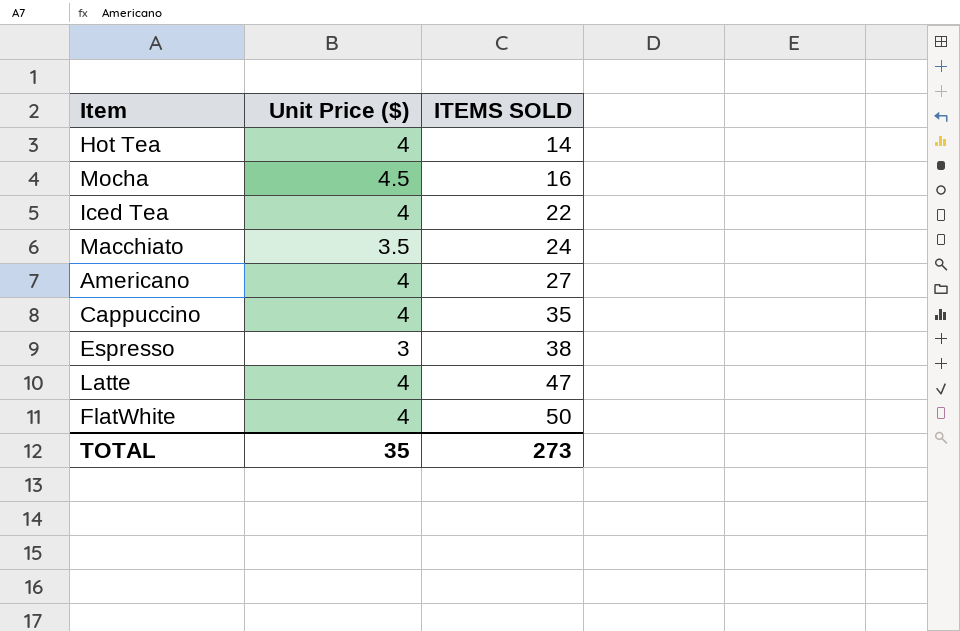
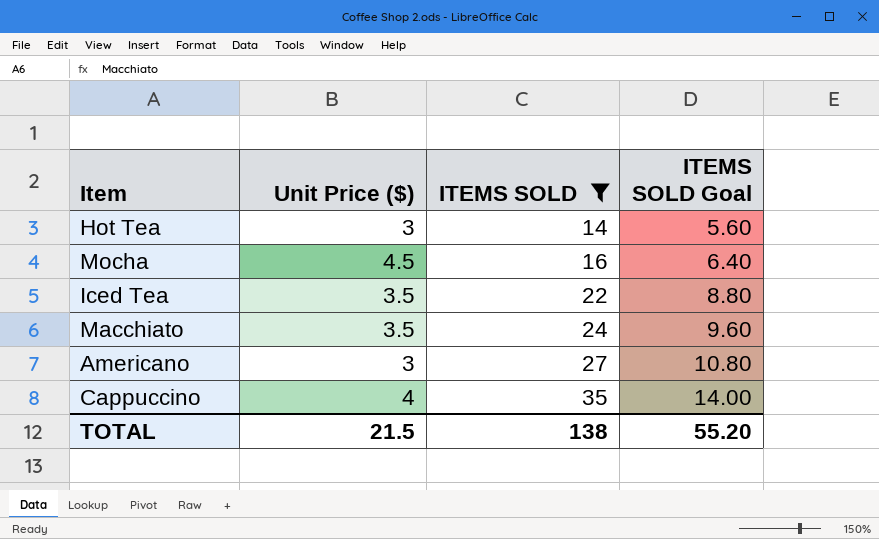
filter: none -> ITEMS SOLD <= 35
column ITEMS SOLD Goal | formula: none -> [ITEMS SOLD] * 0.4
Hot Tea | Unit Price ($): 4 -> 3
Iced Tea | Unit Price ($): 4 -> 3.5
Americano | Unit Price ($): 4 -> 3
TOTAL | Unit Price ($): 35 -> 21.5
TOTAL | ITEMS SOLD: 273 -> 138

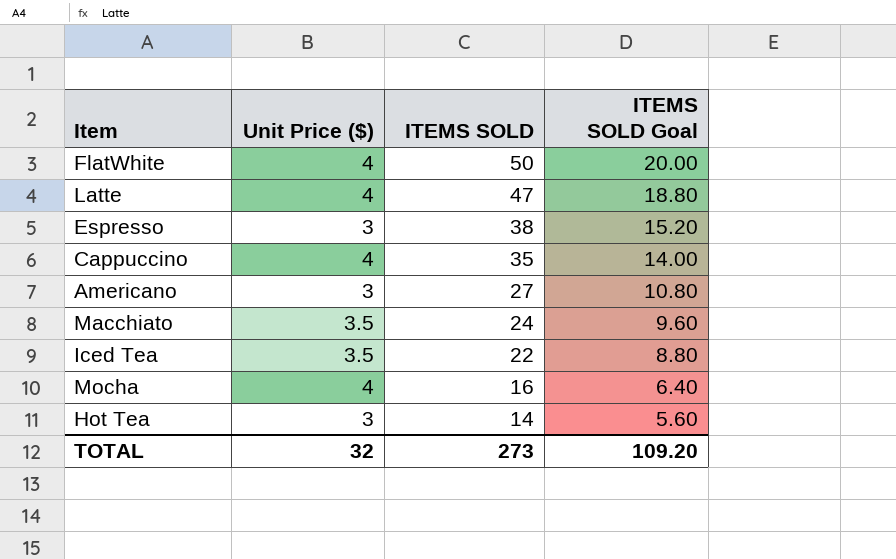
filter: ITEMS SOLD <= 35 -> none
row order: ITEMS SOLD ascending -> ITEMS SOLD descending
Mocha | Unit Price ($): 4.5 -> 4
TOTAL | Unit Price ($): 21.5 -> 32
TOTAL | ITEMS SOLD: 138 -> 273
TOTAL | ITEMS SOLD Goal: 55.20 -> 109.20

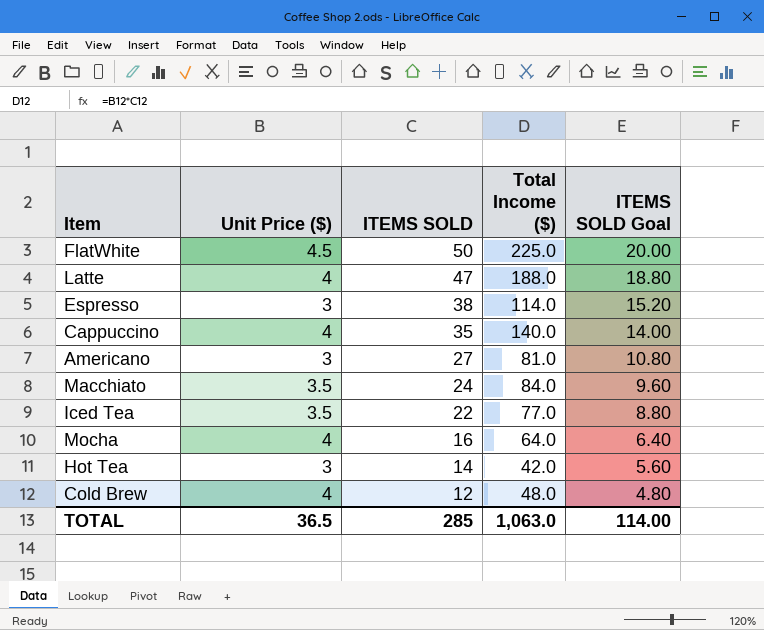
column Total Income ($) | formula: none -> [Unit Price ($)] * [ITEMS SOLD]
FlatWhite | Unit Price ($): 4 -> 4.5
row Cold Brew: none -> 4 | 12 | 48.0 | 4.80
TOTAL | Unit Price ($): 32 -> 36.5
TOTAL | ITEMS SOLD: 273 -> 285
TOTAL | ITEMS SOLD Goal: 109.20 -> 114.00

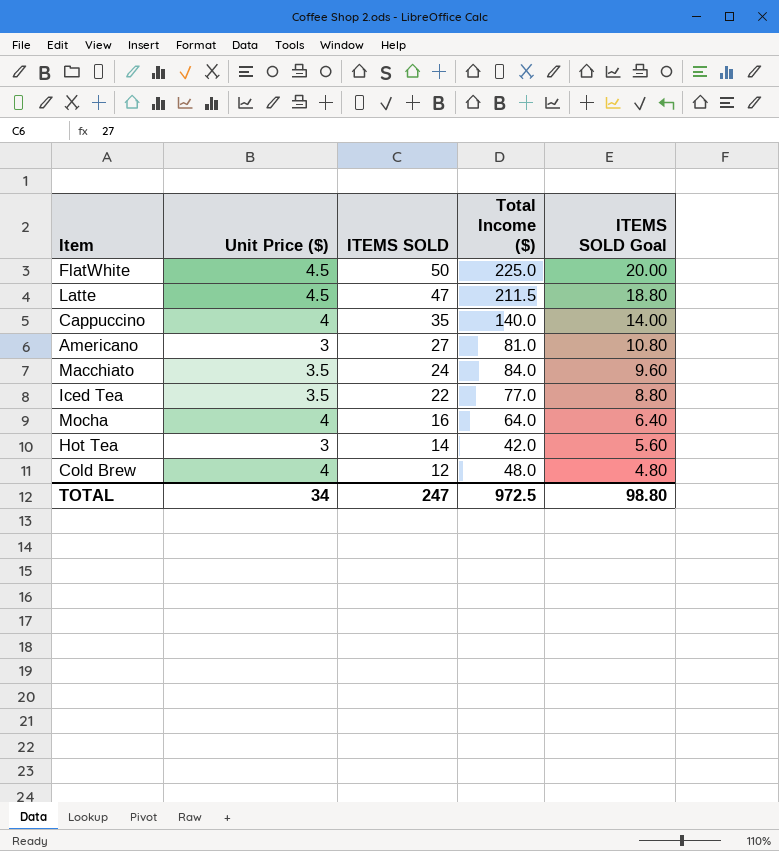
row Espresso: 3 | 38 | 114.0 | 15.20 -> none
Latte | Unit Price ($): 4 -> 4.5
Latte | Total Income ($): 188.0 -> 211.5
TOTAL | Unit Price ($): 36.5 -> 34
TOTAL | ITEMS SOLD: 285 -> 247
TOTAL | Total Income ($): 1,063.0 -> 972.5
TOTAL | ITEMS SOLD Goal: 114.00 -> 98.80

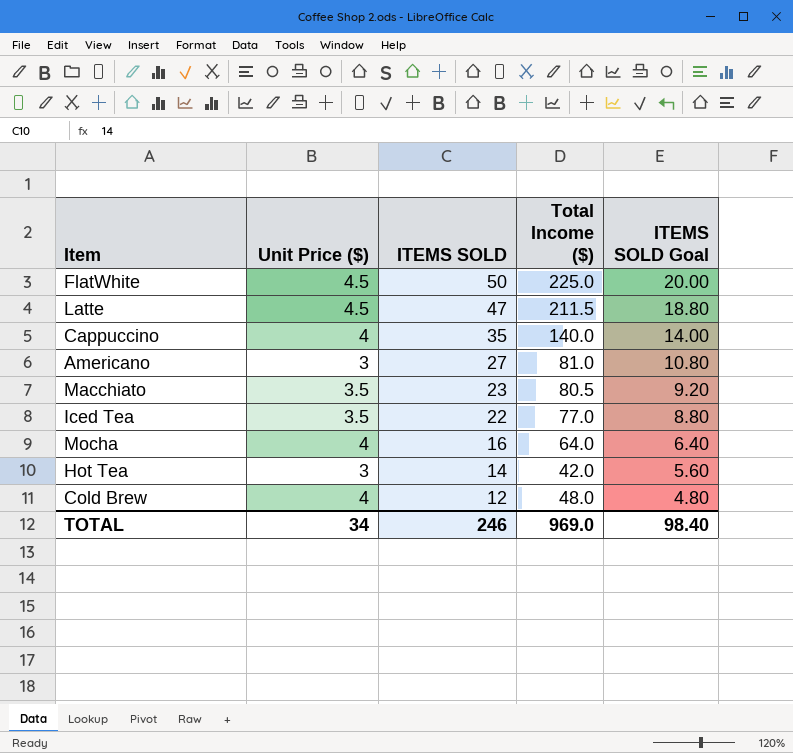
Macchiato | ITEMS SOLD: 24 -> 23
Macchiato | Total Income ($): 84.0 -> 80.5
Macchiato | ITEMS SOLD Goal: 9.60 -> 9.20
TOTAL | ITEMS SOLD: 247 -> 246
TOTAL | Total Income ($): 972.5 -> 969.0
TOTAL | ITEMS SOLD Goal: 98.80 -> 98.40

